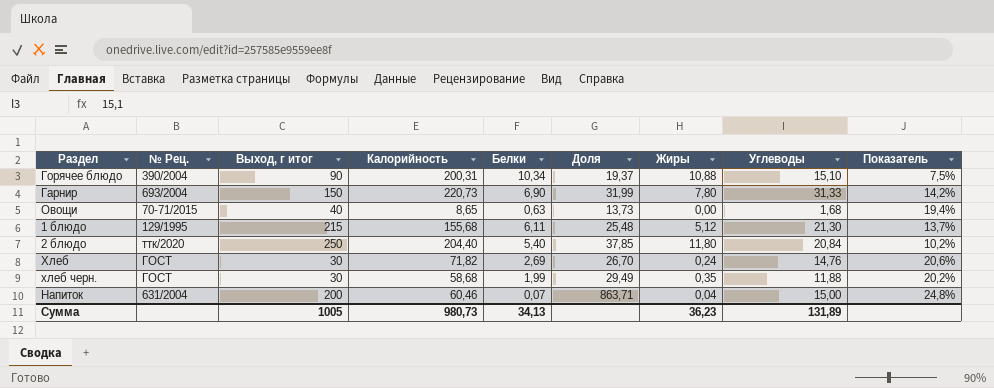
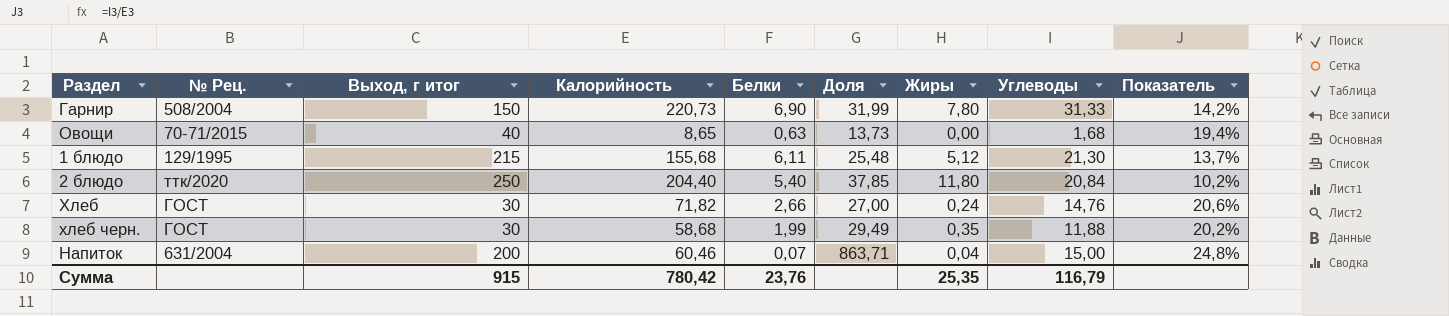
row Горячее блюдо: 390/2004 | 90 | 200,31 | 10,34 | 19,37 | 10,88 | 15,10 | 7,5% -> none
Гарнир | № Рец.: 693/2004 -> 508/2004
Хлеб | Белки: 2,69 -> 2,66
Хлеб | Доля: 26,70 -> 27,00
Сумма | Выход, г итог: 1005 -> 915
Сумма | Калорийность: 980,73 -> 780,42
Сумма | Белки: 34,13 -> 23,76
Сумма | Жиры: 36,23 -> 25,35
Сумма | Углеводы: 131,89 -> 116,79

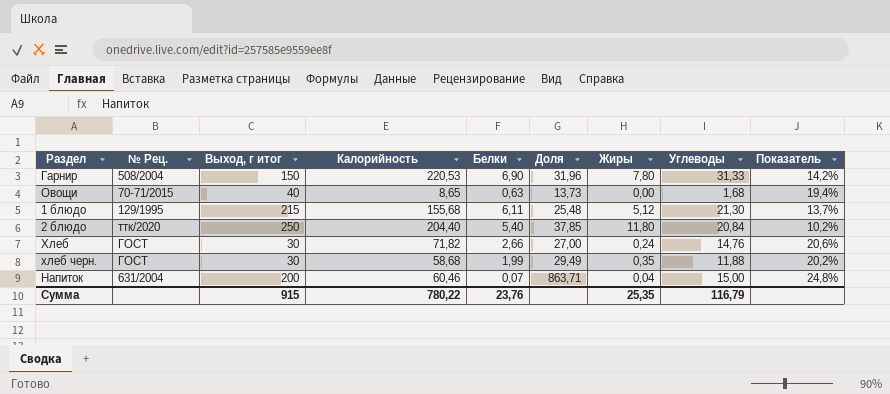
Гарнир | Калорийность: 220,73 -> 220,53
Гарнир | Доля: 31,99 -> 31,96
Сумма | Калорийность: 780,42 -> 780,22

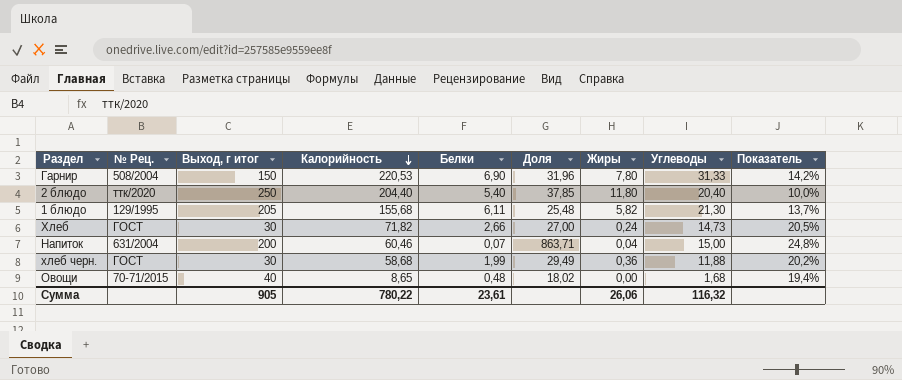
row order: none -> Калорийность descending
2 блюдо | Углеводы: 20,84 -> 20,40
2 блюдо | Показатель: 10,2% -> 10,0%
1 блюдо | Выход, г итог: 215 -> 205
1 блюдо | Жиры: 5,12 -> 5,82
Хлеб | Углеводы: 14,76 -> 14,73
Хлеб | Показатель: 20,6% -> 20,5%
хлеб черн. | Жиры: 0,35 -> 0,36
Овощи | Белки: 0,63 -> 0,48
Овощи | Доля: 13,73 -> 18,02
Сумма | Выход, г итог: 915 -> 905
Сумма | Белки: 23,76 -> 23,61
Сумма | Жиры: 25,35 -> 26,06
Сумма | Углеводы: 116,79 -> 116,32

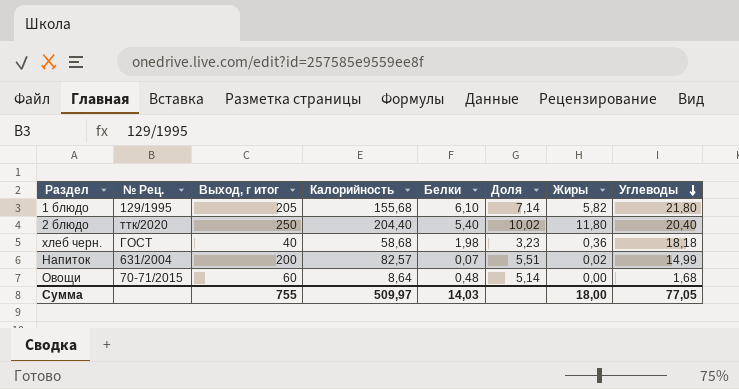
row order: Калорийность descending -> Углеводы descending
column Показатель | formula: [Углеводы] / [Калорийность] -> none
column Доля | formula: [Калорийность] / [Белки] -> [Калорийность] / [Углеводы]
row Гарнир: 508/2004 | 150 | 220,53 | 6,90 | 31,96 | 7,80 | 31,33 | 14,2% -> none
row Хлеб: ГОСТ | 30 | 71,82 | 2,66 | 27,00 | 0,24 | 14,73 | 20,5% -> none
1 блюдо | Белки: 6,11 -> 6,10
1 блюдо | Углеводы: 21,30 -> 21,80
хлеб черн. | Выход, г итог: 30 -> 40
хлеб черн. | Белки: 1,99 -> 1,98
хлеб черн. | Углеводы: 11,88 -> 18,18
Напиток | Калорийность: 60,46 -> 82,57
Напиток | Жиры: 0,04 -> 0,02
Напиток | Углеводы: 15,00 -> 14,99
Овощи | Выход, г итог: 40 -> 60
Овощи | Калорийность: 8,65 -> 8,64
Сумма | Выход, г итог: 905 -> 755
Сумма | Калорийность: 780,22 -> 509,97
Сумма | Белки: 23,61 -> 14,03
Сумма | Жиры: 26,06 -> 18,00
Сумма | Углеводы: 116,32 -> 77,05

